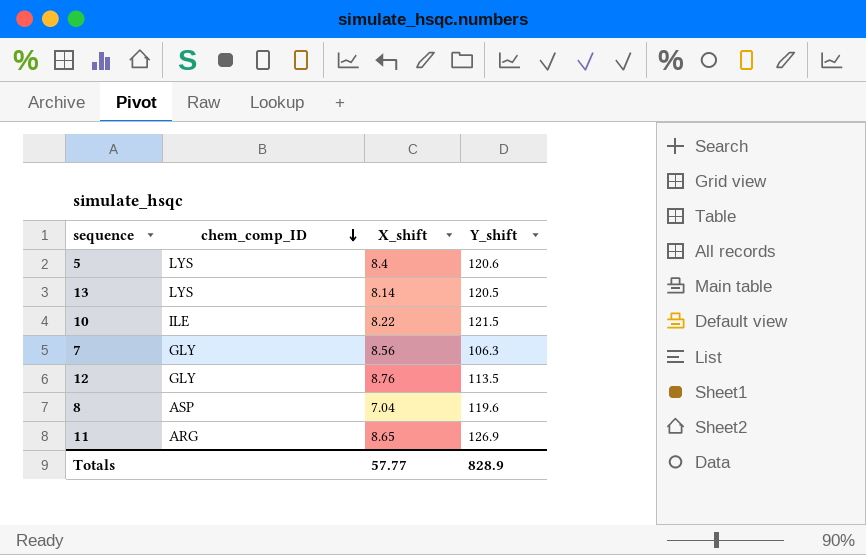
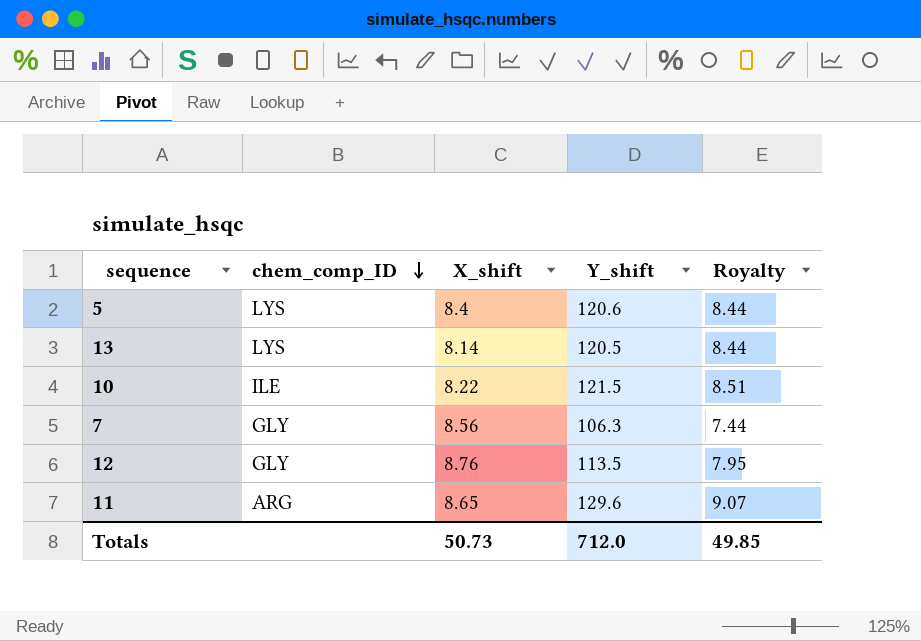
column Royalty | formula: none -> [Y_shift] * 0.07
row 8: ASP | 7.04 | 119.6 -> none
11 | Y_shift: 126.9 -> 129.6
Totals | X_shift: 57.77 -> 50.73
Totals | Y_shift: 828.9 -> 712.0

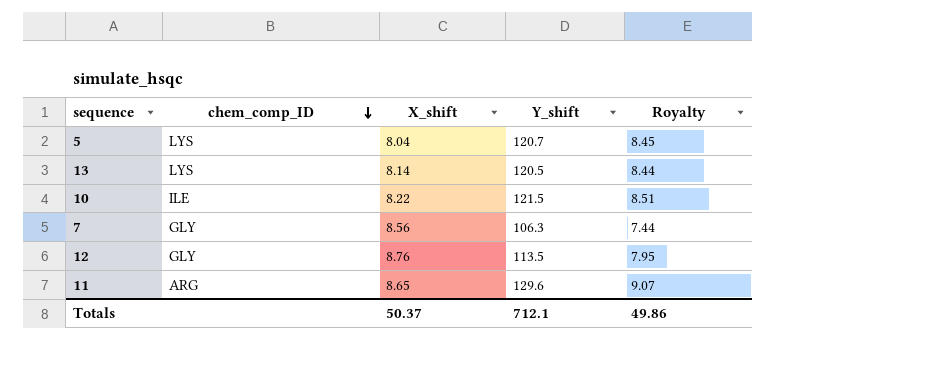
5 | X_shift: 8.4 -> 8.04
5 | Y_shift: 120.6 -> 120.7
5 | Royalty: 8.44 -> 8.45
Totals | X_shift: 50.73 -> 50.37
Totals | Y_shift: 712.0 -> 712.1
Totals | Royalty: 49.85 -> 49.86

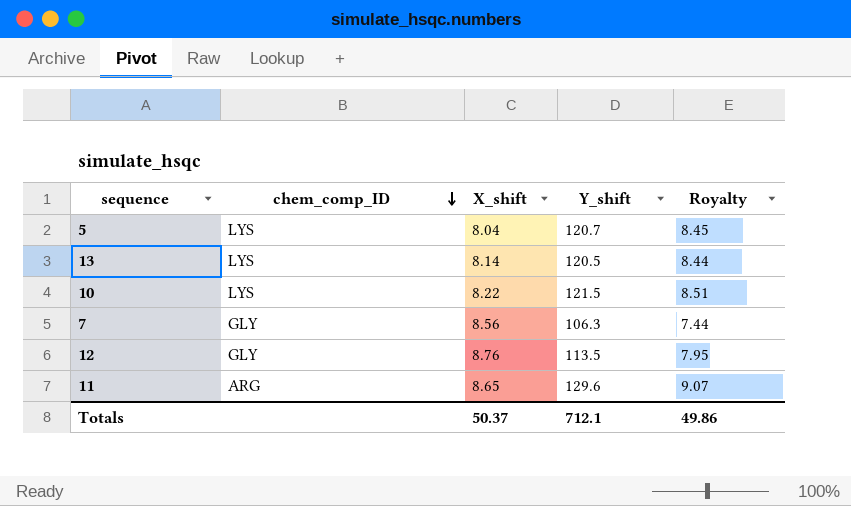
10 | chem_comp_ID: ILE -> LYS

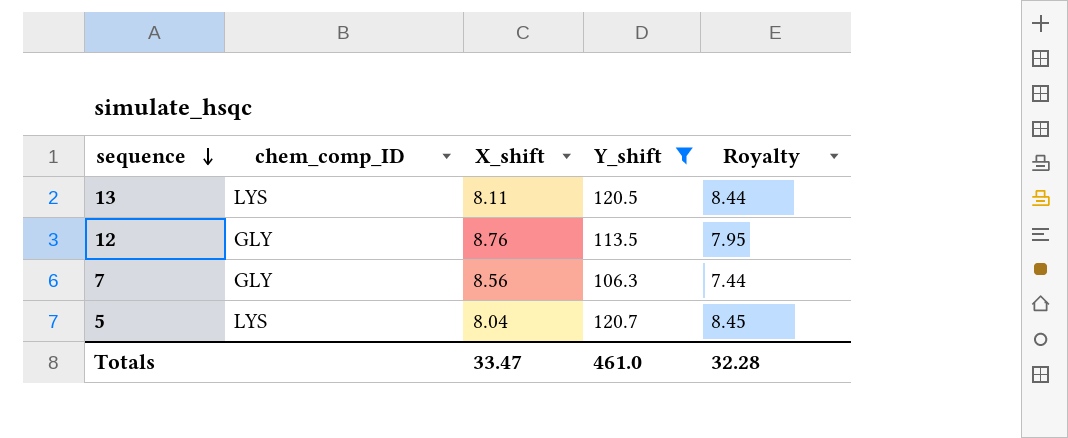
filter: none -> Y_shift <= 120.7
row order: chem_comp_ID descending -> sequence descending
13 | X_shift: 8.14 -> 8.11
Totals | X_shift: 50.37 -> 33.47
Totals | Y_shift: 712.1 -> 461.0
Totals | Royalty: 49.86 -> 32.28

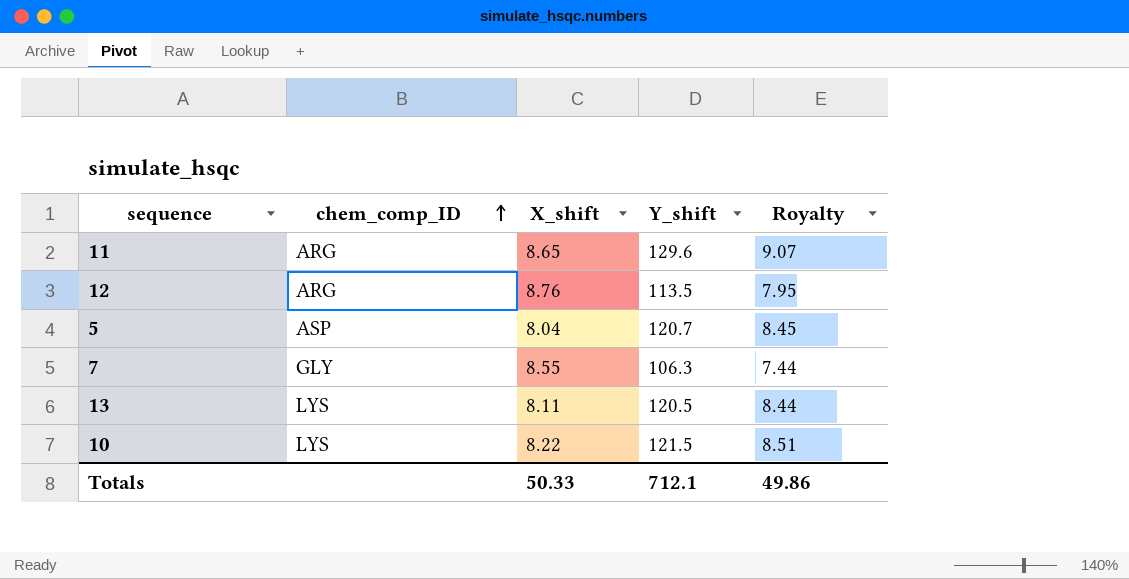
filter: Y_shift <= 120.7 -> none
row order: sequence descending -> chem_comp_ID ascending
12 | chem_comp_ID: GLY -> ARG
5 | chem_comp_ID: LYS -> ASP
7 | X_shift: 8.56 -> 8.55
Totals | X_shift: 33.47 -> 50.33
Totals | Y_shift: 461.0 -> 712.1
Totals | Royalty: 32.28 -> 49.86

